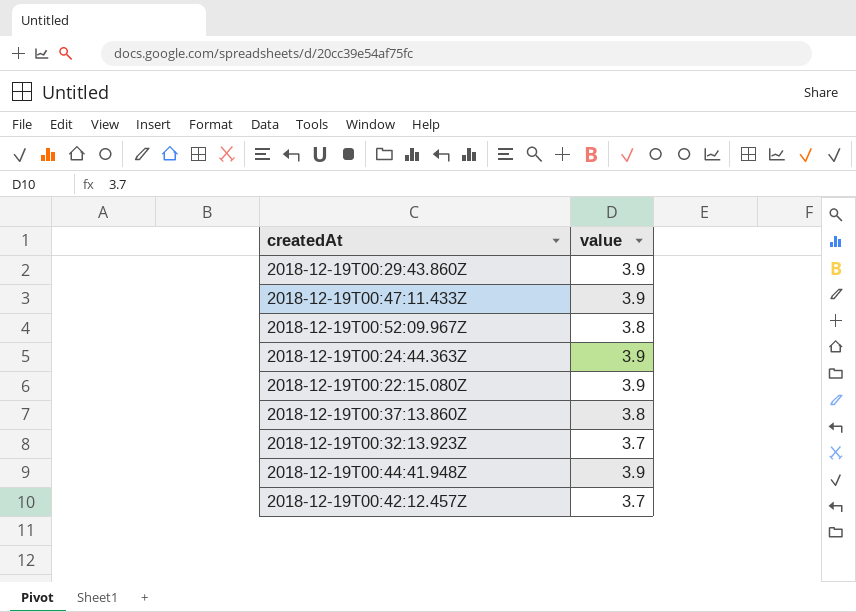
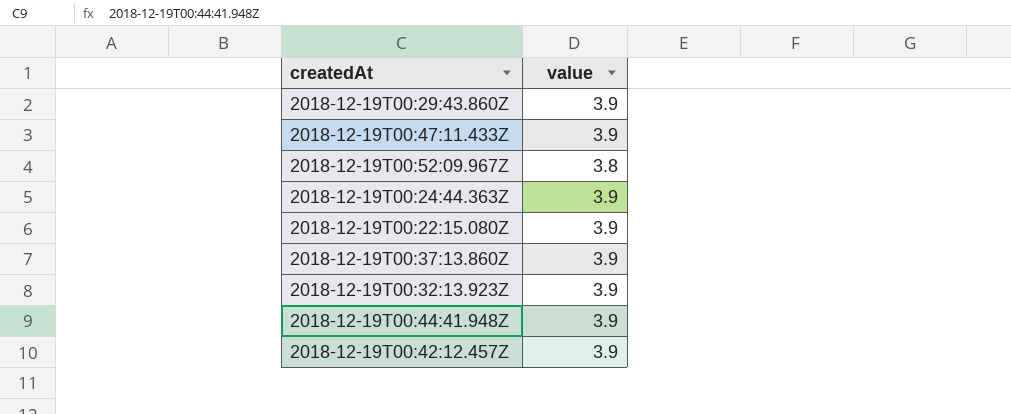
2018-12-19T00:37:13.860Z | value: 3.8 -> 3.9
2018-12-19T00:32:13.923Z | value: 3.7 -> 3.9
2018-12-19T00:42:12.457Z | value: 3.7 -> 3.9

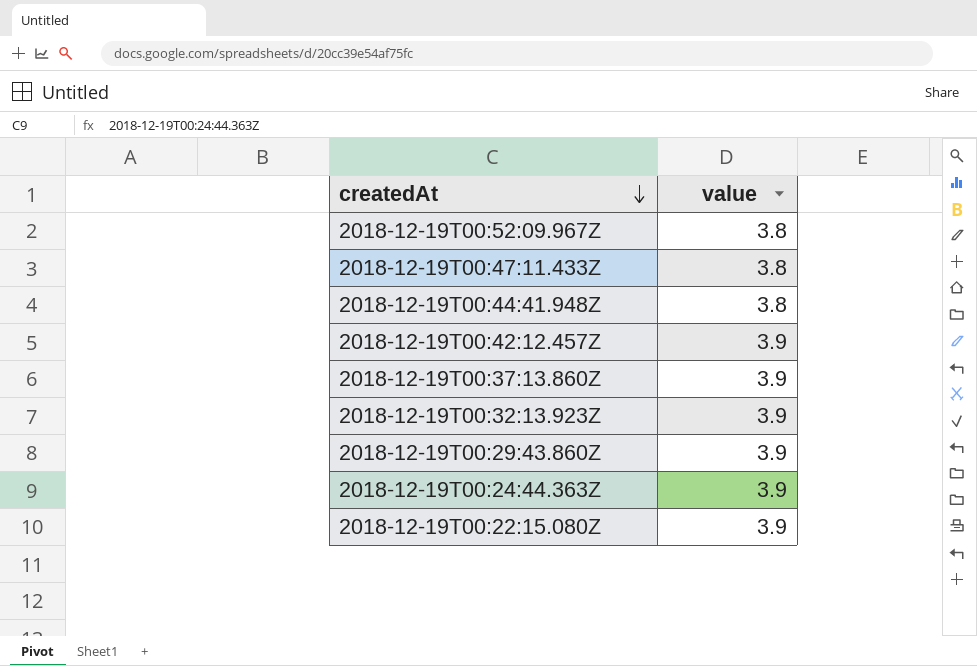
row order: none -> createdAt descending
2018-12-19T00:47:11.433Z | value: 3.9 -> 3.8
2018-12-19T00:44:41.948Z | value: 3.9 -> 3.8

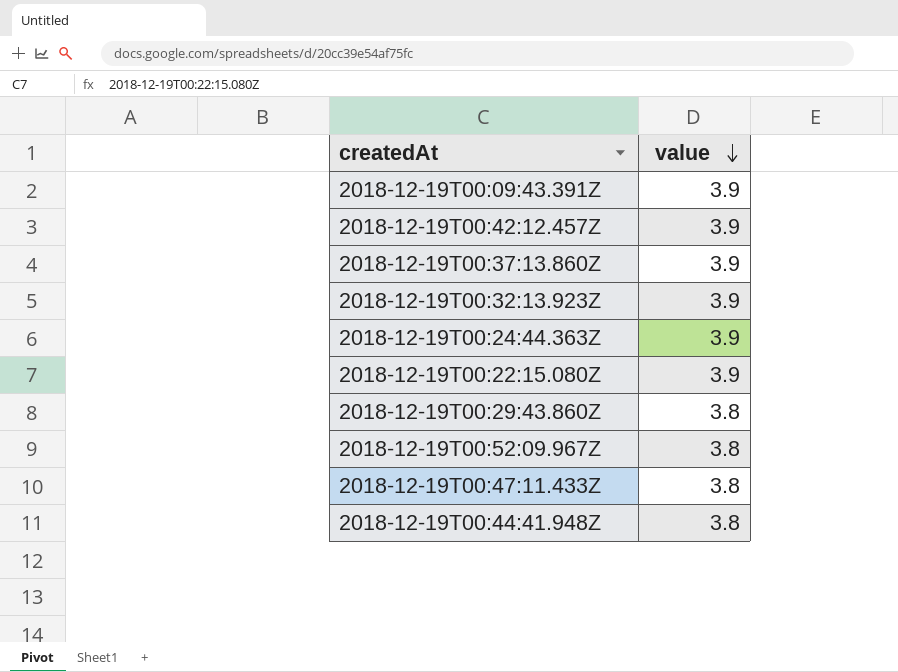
row order: createdAt descending -> value descending
row 2018-12-19T00:09:43.391Z: none -> 3.9
2018-12-19T00:29:43.860Z | value: 3.9 -> 3.8

